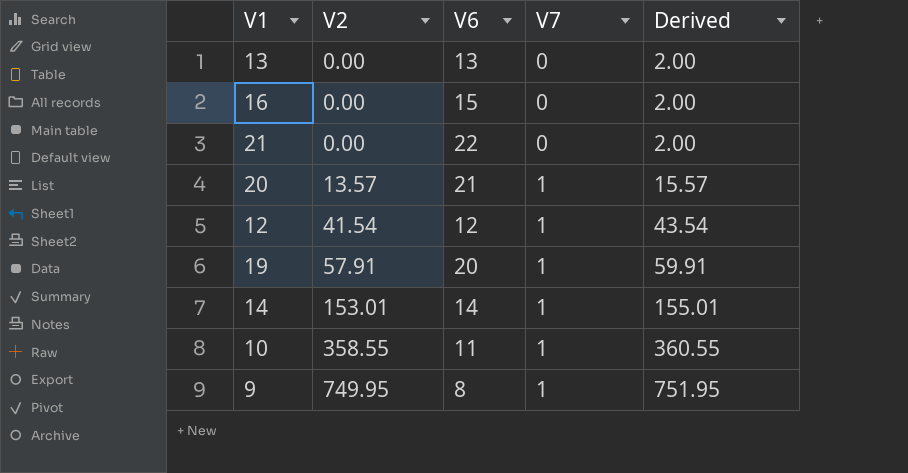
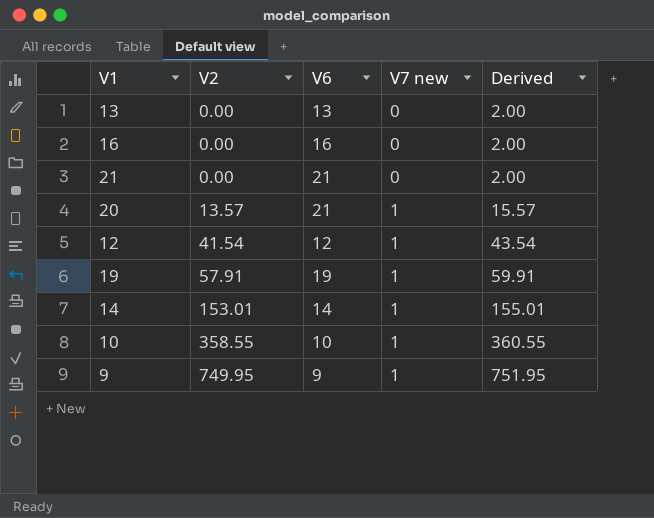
column name: V7 -> V7 new
16 | V6: 15 -> 16
21 | V6: 22 -> 21
19 | V6: 20 -> 19
10 | V6: 11 -> 10
9 | V6: 8 -> 9

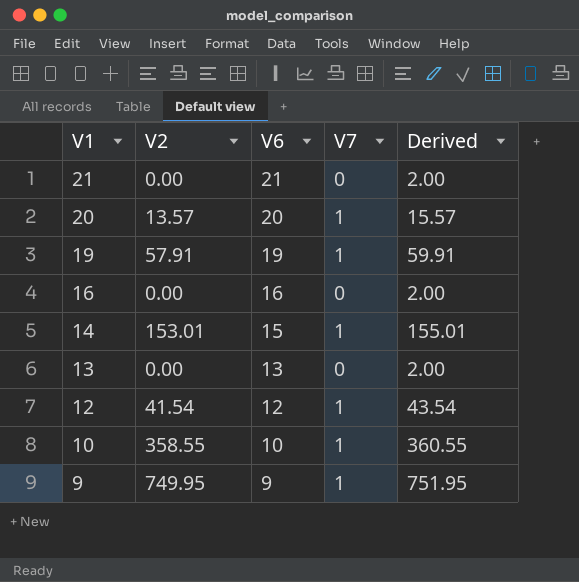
row order: V2 ascending -> V1 descending
column name: V7 new -> V7
20 | V6: 21 -> 20
14 | V6: 14 -> 15

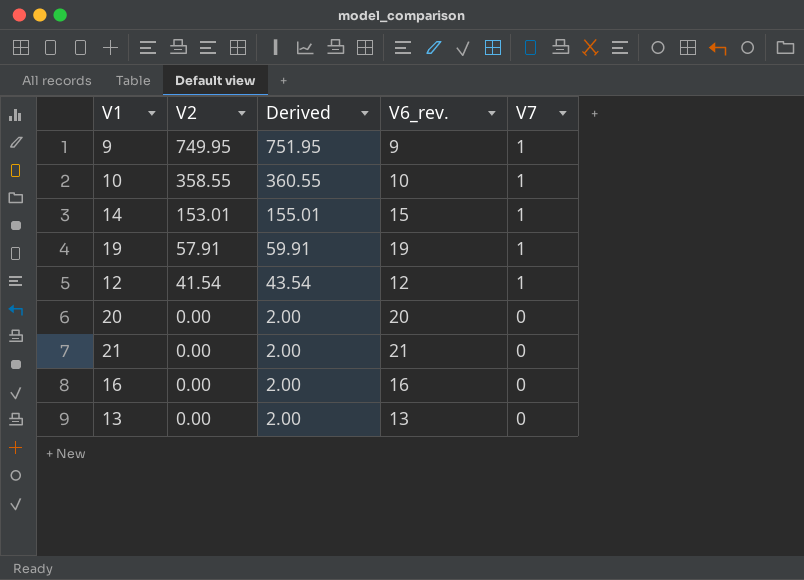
row order: V1 descending -> V2 descending
column Derived | position: 5 -> 3
column name: V6 -> V6_rev.
20 | V2: 13.57 -> 0.00
20 | Derived: 15.57 -> 2.00
20 | V7: 1 -> 0

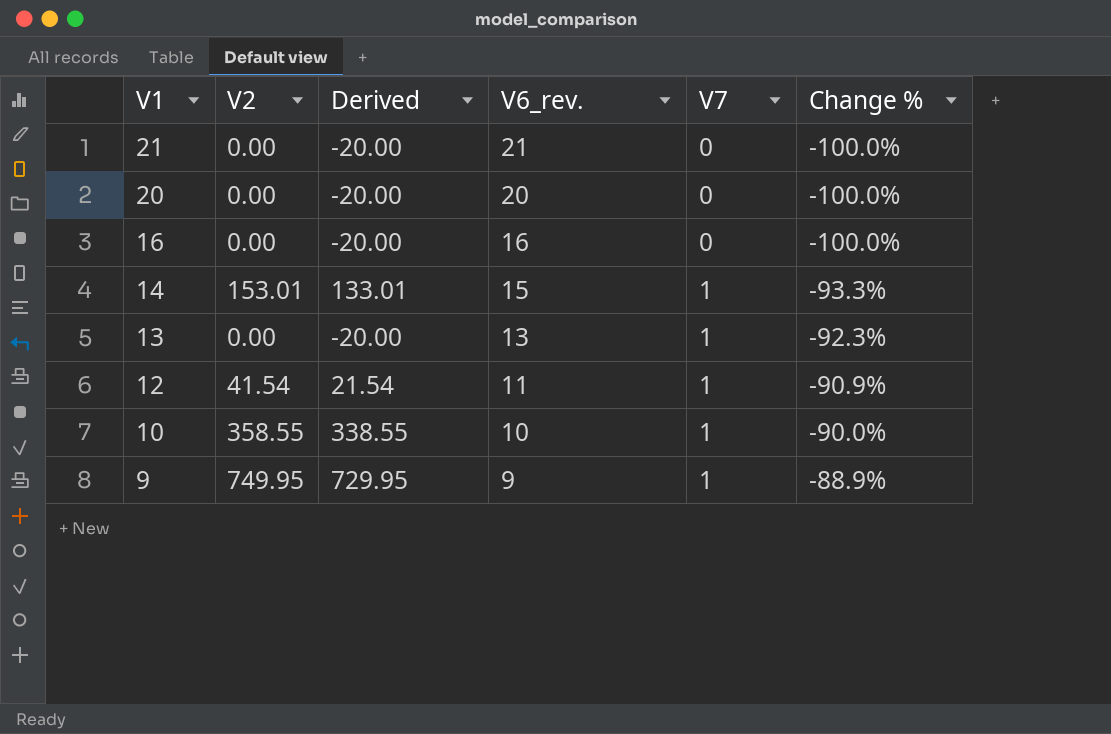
row order: V2 descending -> V1 descending
column Derived | formula: [V2] + 2 -> [V2] - 20
column Change % | formula: none -> ([V7] - [V6_rev.]) / [V6_rev.]
row 19: 57.91 | 59.91 | 19 | 1 -> none
13 | V7: 0 -> 1
12 | V6_rev.: 12 -> 11

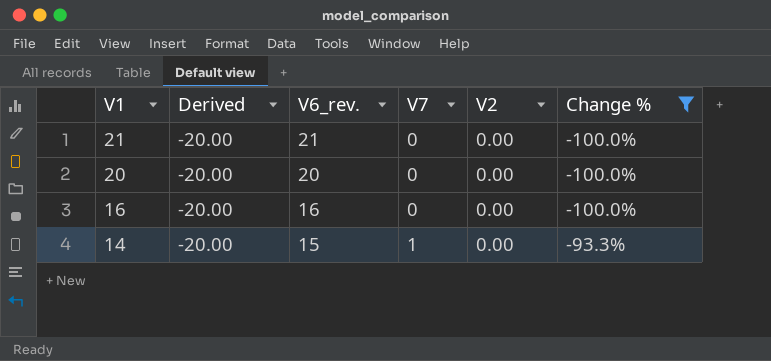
filter: none -> Change % <= -93.3%
column V2 | position: 2 -> 5
14 | Derived: 133.01 -> -20.00
14 | V2: 153.01 -> 0.00

